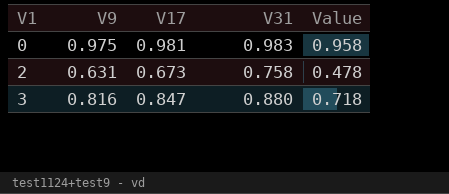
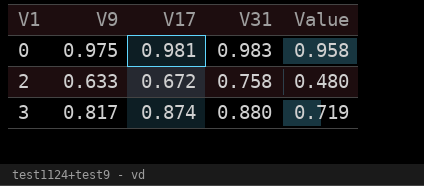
2 | V9: 0.631 -> 0.633
2 | V17: 0.673 -> 0.672
2 | Value: 0.478 -> 0.480
3 | V9: 0.816 -> 0.817
3 | V17: 0.847 -> 0.874
3 | Value: 0.718 -> 0.719

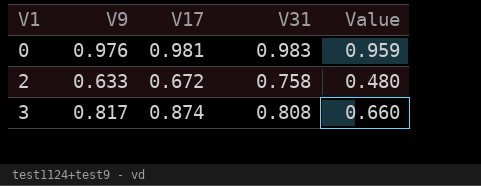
0 | V9: 0.975 -> 0.976
0 | Value: 0.958 -> 0.959
3 | V31: 0.880 -> 0.808
3 | Value: 0.719 -> 0.660

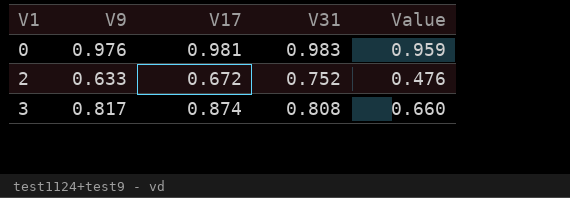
2 | V31: 0.758 -> 0.752
2 | Value: 0.480 -> 0.476

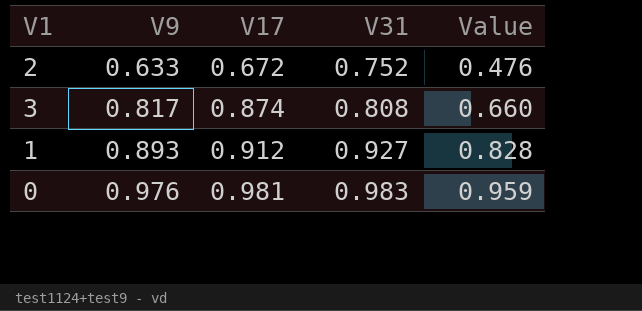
row order: V1 ascending -> V9 ascending
row 1: none -> 0.893 | 0.912 | 0.927 | 0.828

